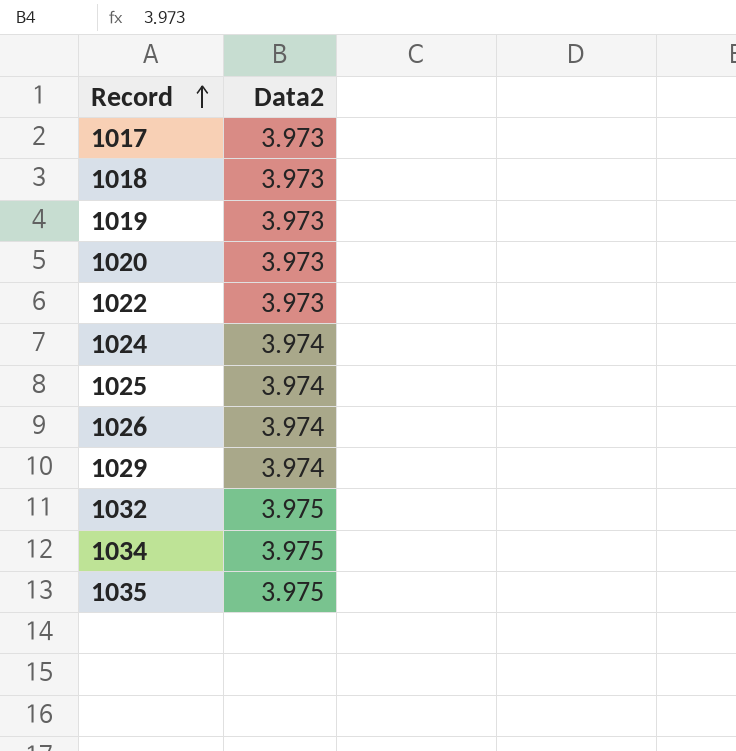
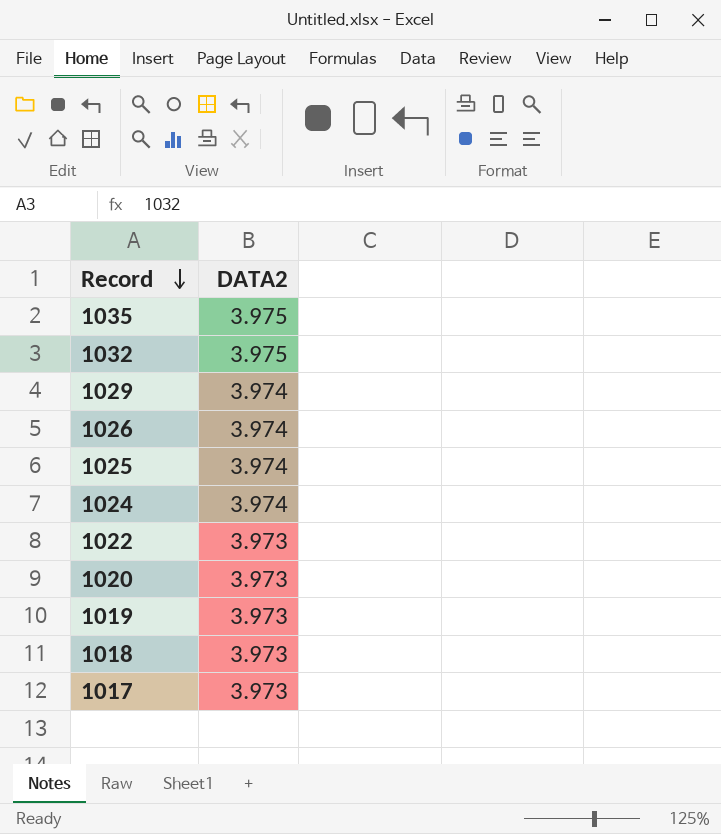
row order: Record ascending -> Record descending
column name: Data2 -> DATA2
row 1034: 3.975 -> none

